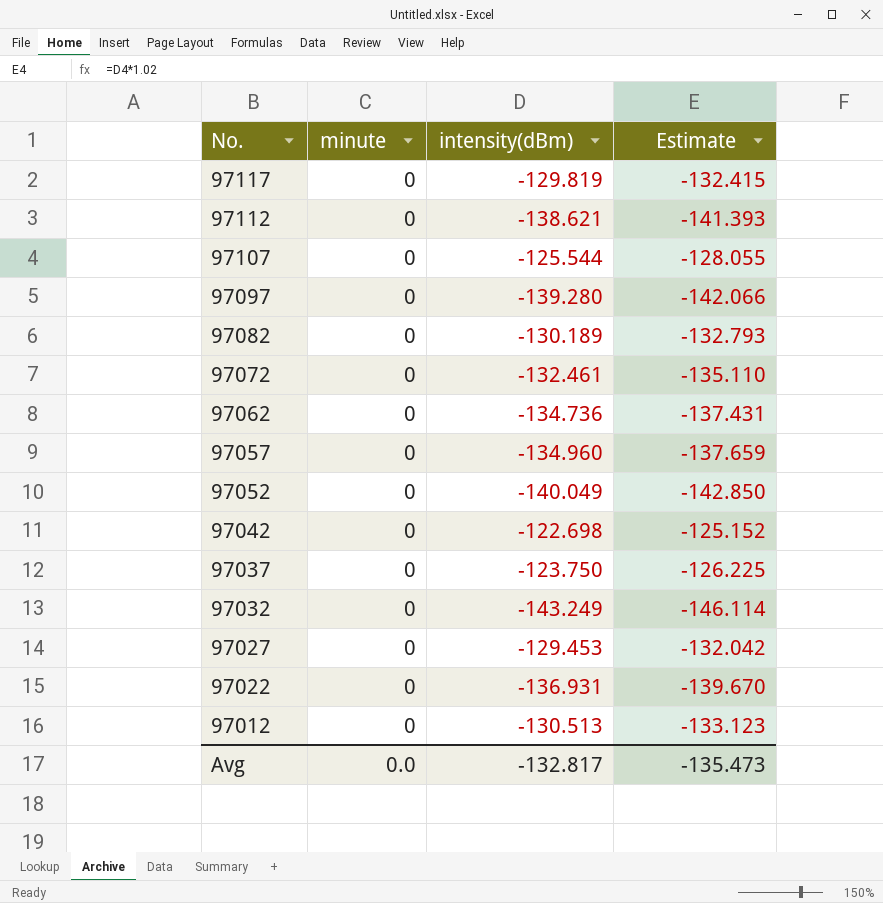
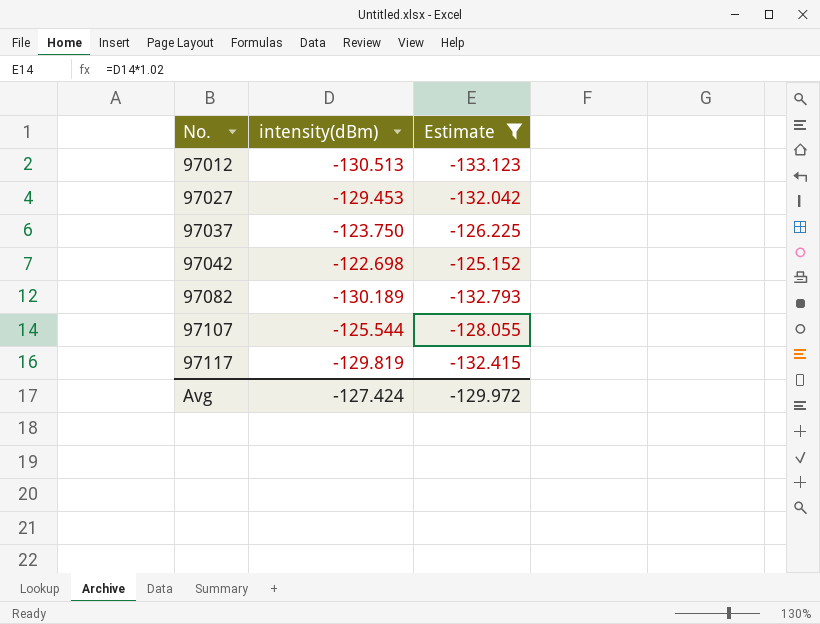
filter: none -> Estimate >= -133.123
row order: No. descending -> No. ascending
column minute | position: 2 -> none
Avg | intensity(dBm): -132.817 -> -127.424
Avg | Estimate: -135.473 -> -129.972

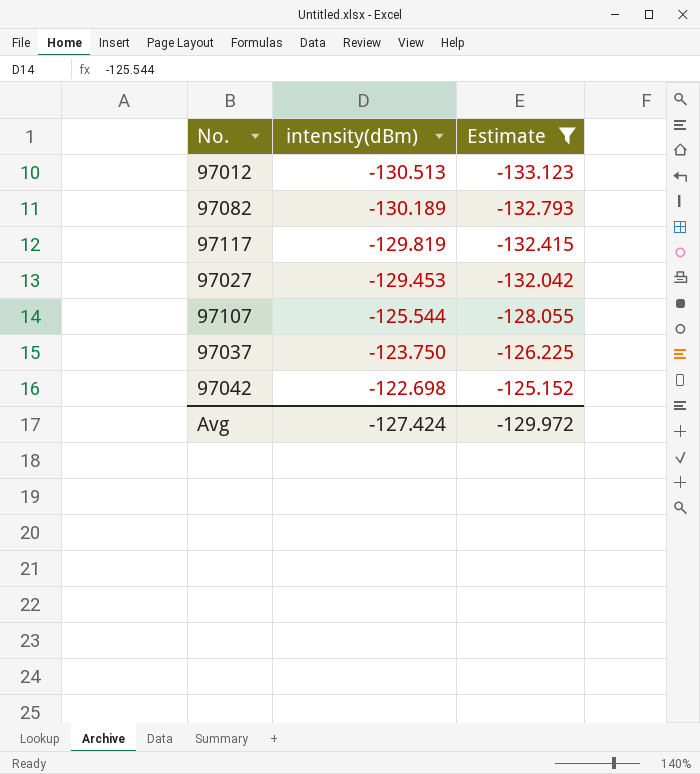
row order: No. ascending -> intensity(dBm) ascending

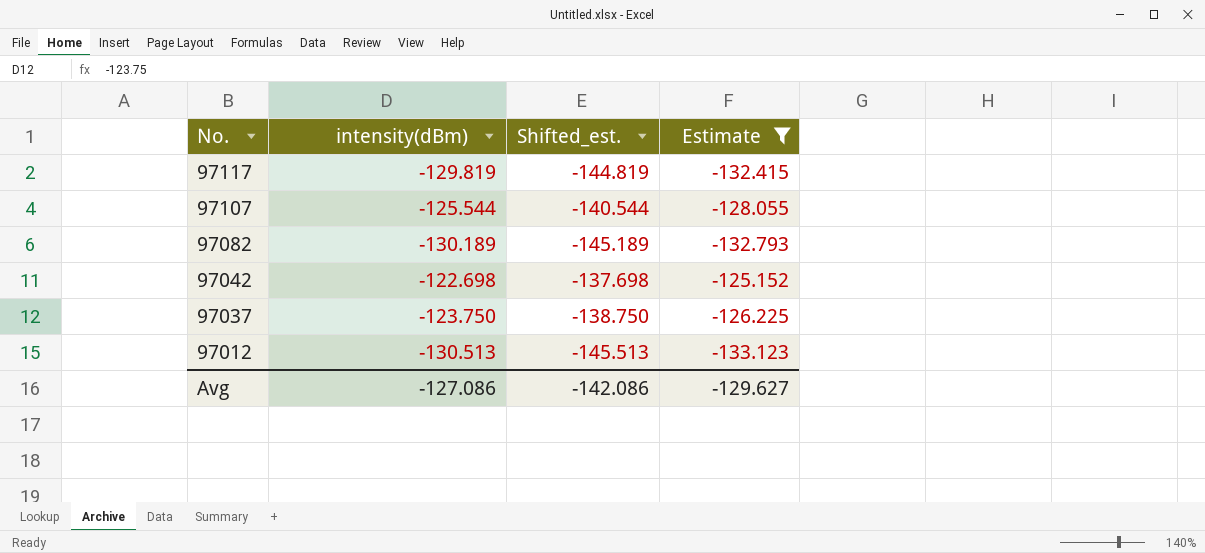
row order: intensity(dBm) ascending -> No. descending
column Shifted_est. | formula: none -> [intensity(dBm)] - 15
row 97027: -129.453 | -132.042 -> none
Avg | intensity(dBm): -127.424 -> -127.086
Avg | Estimate: -129.972 -> -129.627

